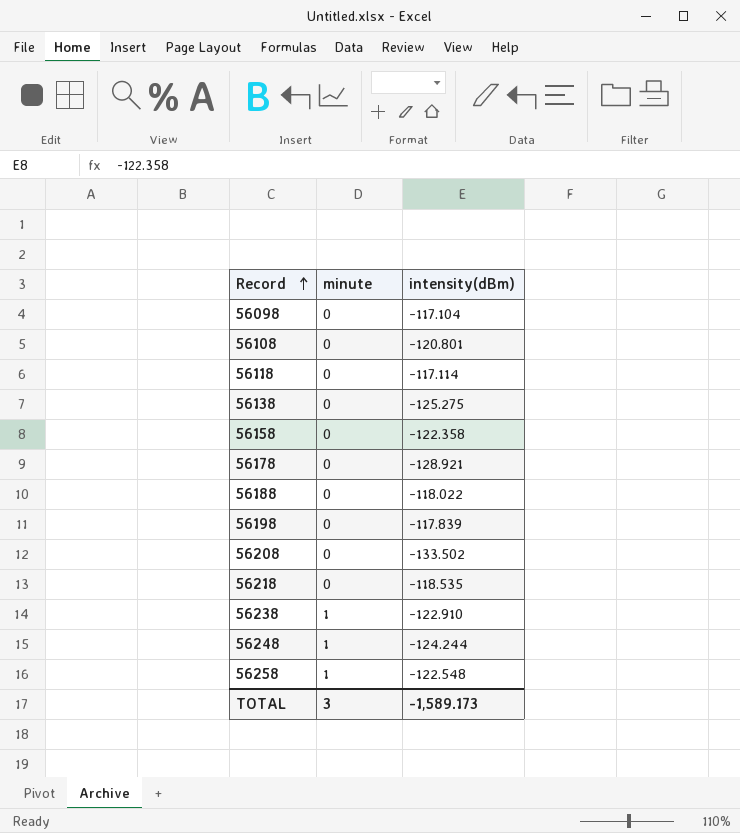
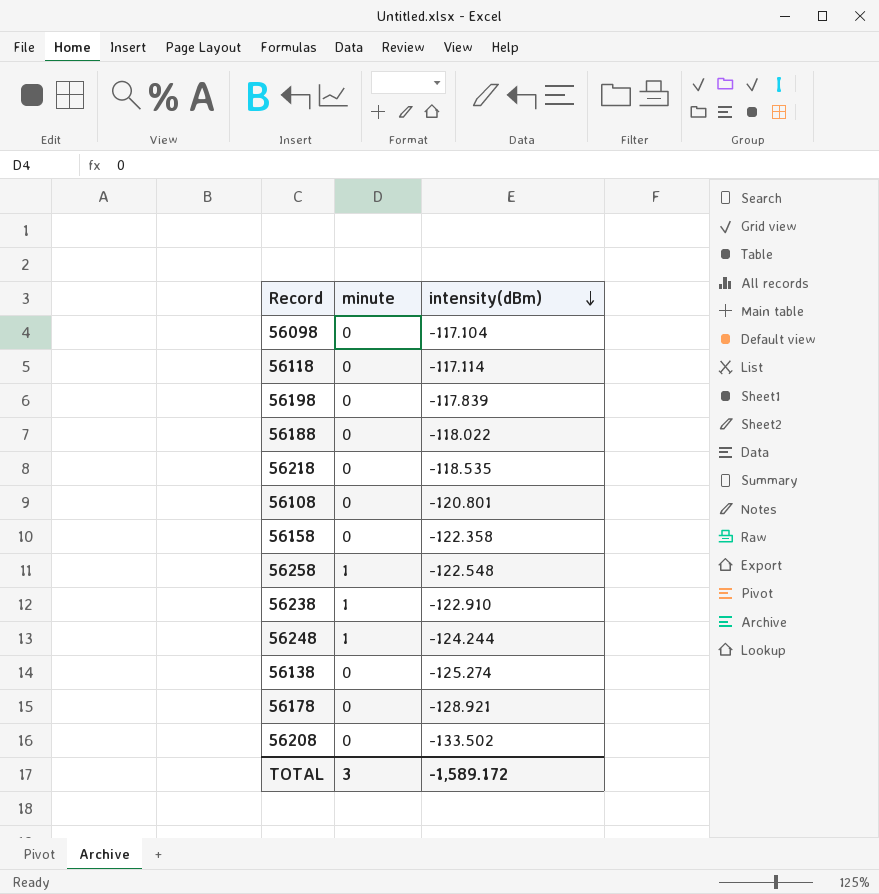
row order: Record ascending -> intensity(dBm) descending
56138 | intensity(dBm): -125.275 -> -125.274
TOTAL | intensity(dBm): -1,589.173 -> -1,589.172

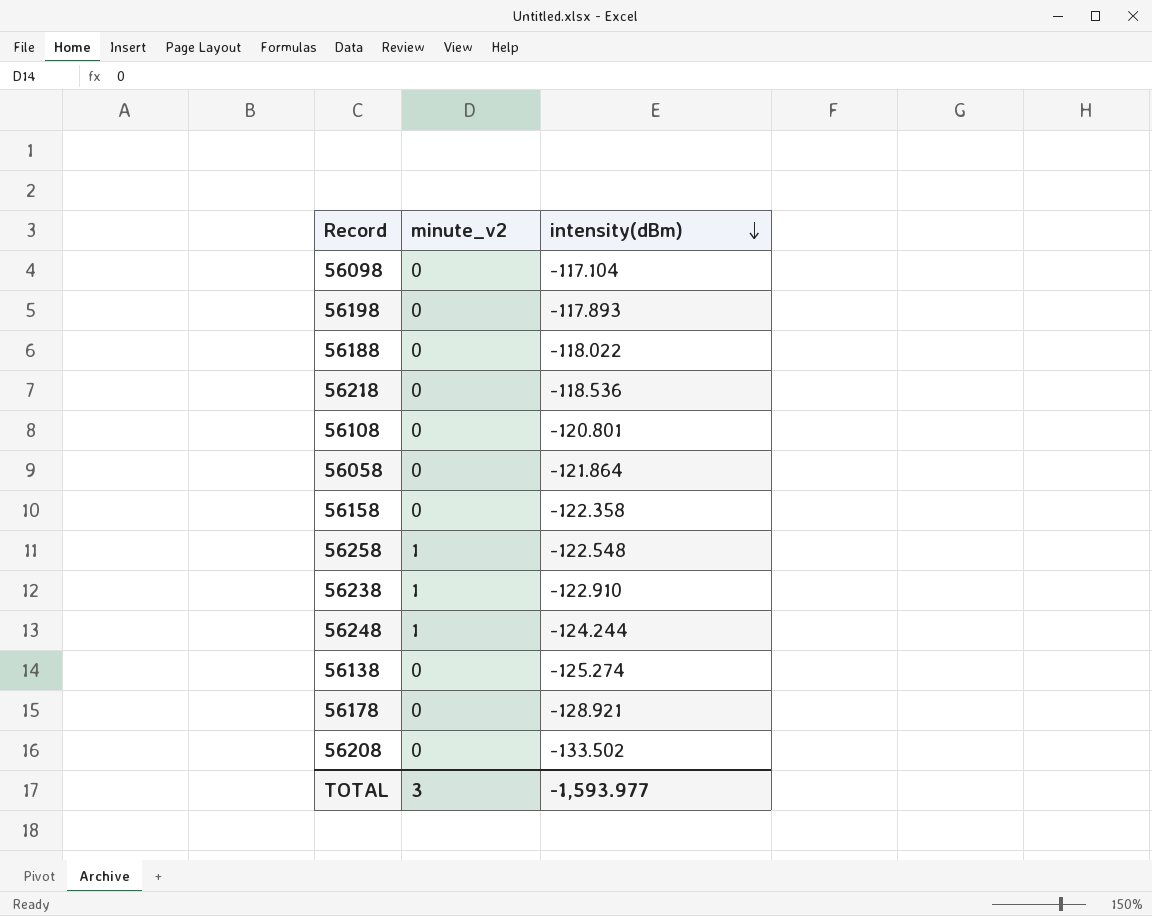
column name: minute -> minute_v2
row 56118: 0 | -117.114 -> none
56198 | intensity(dBm): -117.839 -> -117.893
56218 | intensity(dBm): -118.535 -> -118.536
row 56058: none -> 0 | -121.864
TOTAL | intensity(dBm): -1,589.172 -> -1,593.977

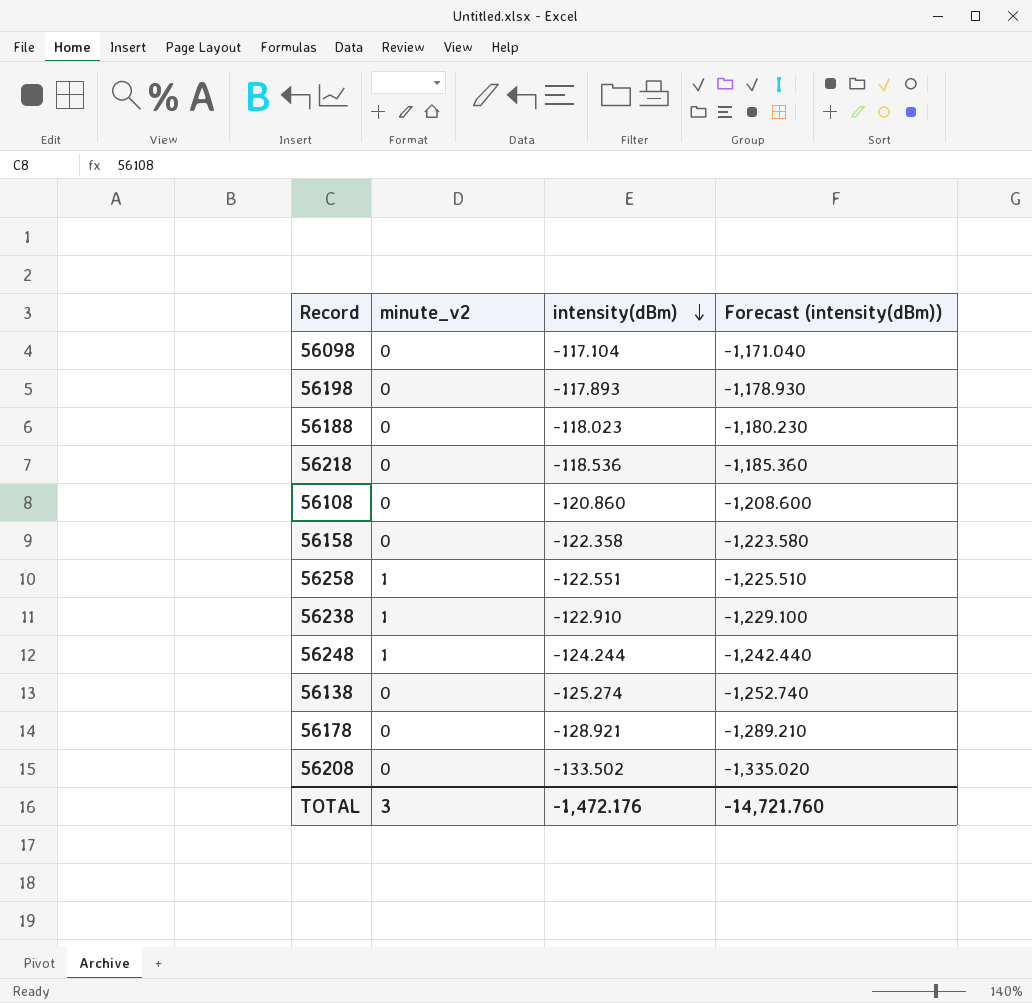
column Forecast (intensity(dBm)) | formula: none -> [intensity(dBm)] * 10
row 56058: 0 | -121.864 -> none
56188 | intensity(dBm): -118.022 -> -118.023
56108 | intensity(dBm): -120.801 -> -120.860
56258 | intensity(dBm): -122.548 -> -122.551
TOTAL | intensity(dBm): -1,593.977 -> -1,472.176

